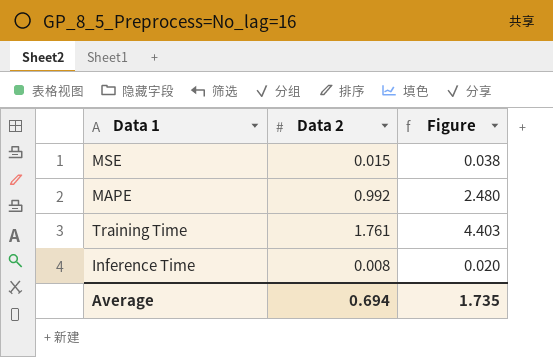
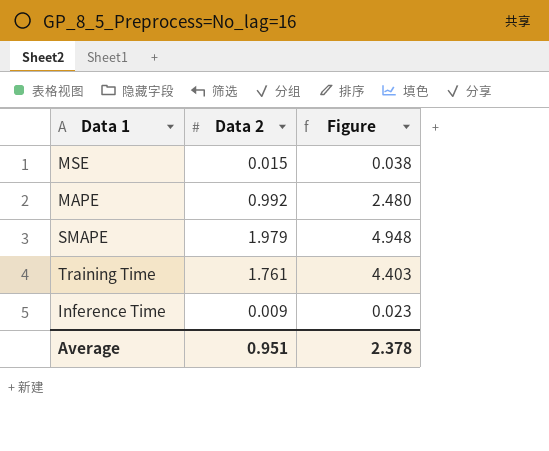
row SMAPE: none -> 1.979 | 4.948
Inference Time | Data 2: 0.008 -> 0.009
Inference Time | Figure: 0.020 -> 0.023
Average | Data 2: 0.694 -> 0.951
Average | Figure: 1.735 -> 2.378

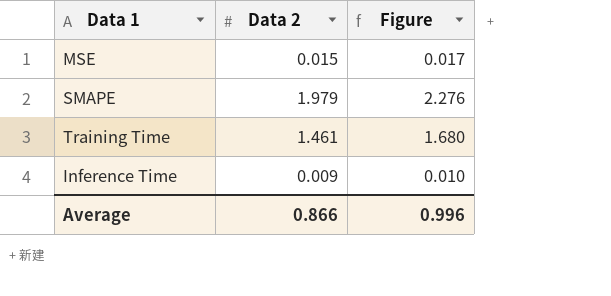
column Figure | formula: [Data 2] * 2.5 -> [Data 2] * 1.15
row MAPE: 0.992 | 2.480 -> none
Training Time | Data 2: 1.761 -> 1.461
Average | Data 2: 0.951 -> 0.866
Average | Figure: 2.378 -> 0.996

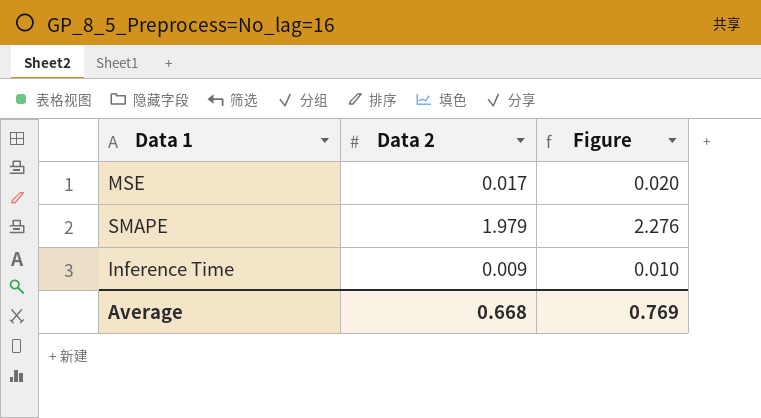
row Training Time: 1.461 | 1.680 -> none
MSE | Data 2: 0.015 -> 0.017
MSE | Figure: 0.017 -> 0.020
Average | Data 2: 0.866 -> 0.668
Average | Figure: 0.996 -> 0.769

